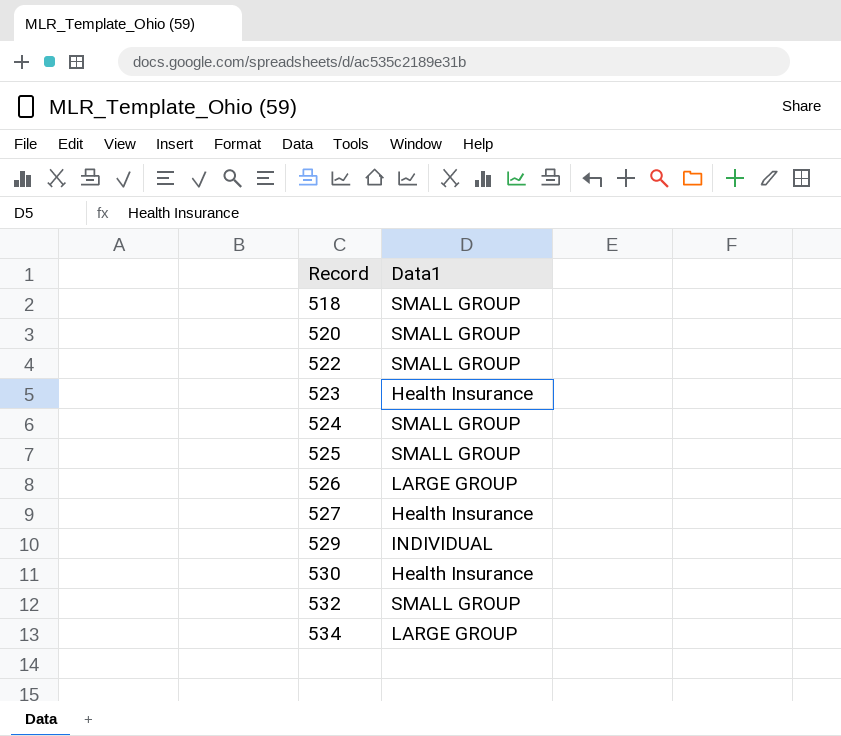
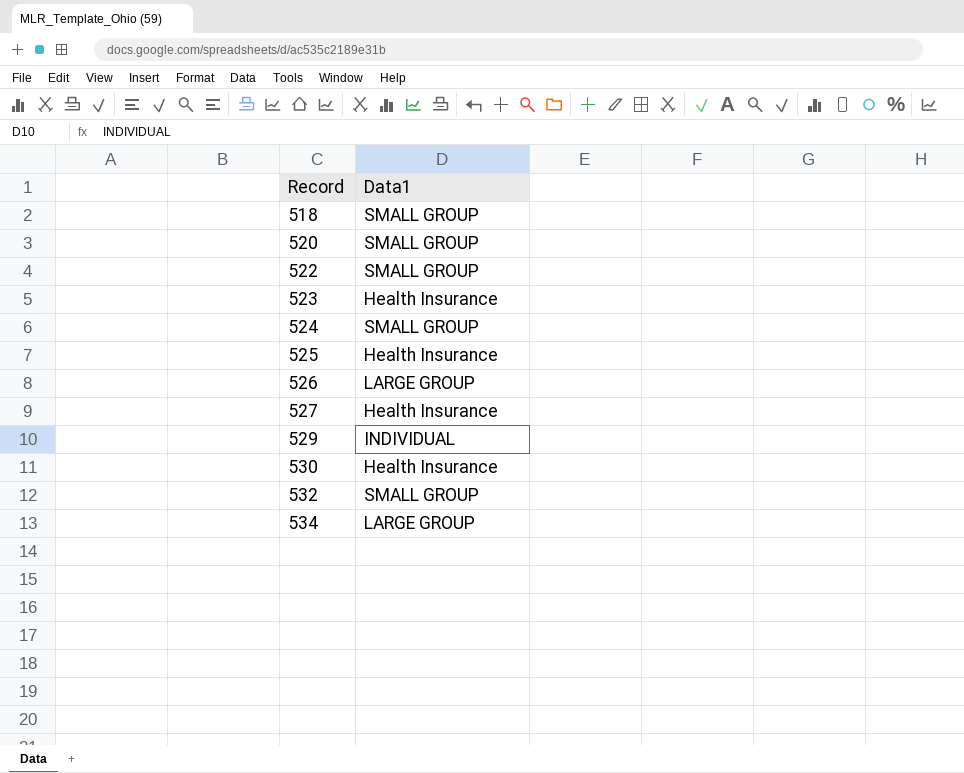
525 | Data1: SMALL GROUP -> Health Insurance

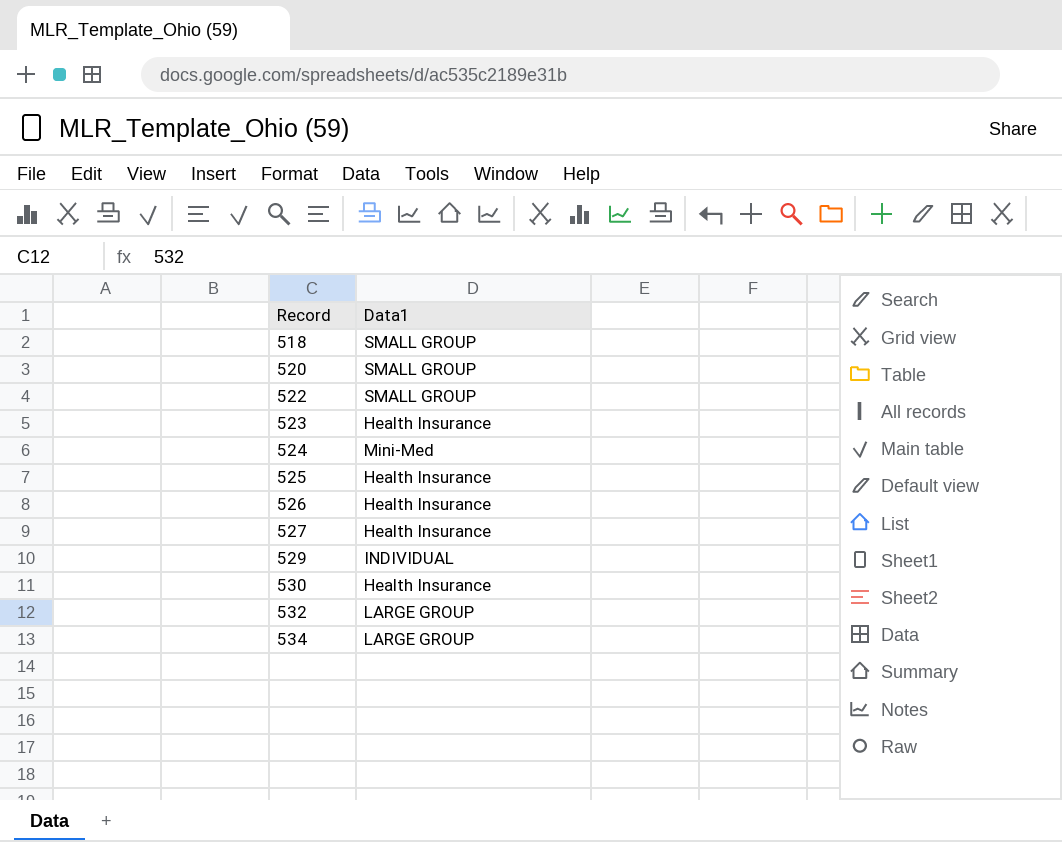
524 | Data1: SMALL GROUP -> Mini-Med
526 | Data1: LARGE GROUP -> Health Insurance
532 | Data1: SMALL GROUP -> LARGE GROUP

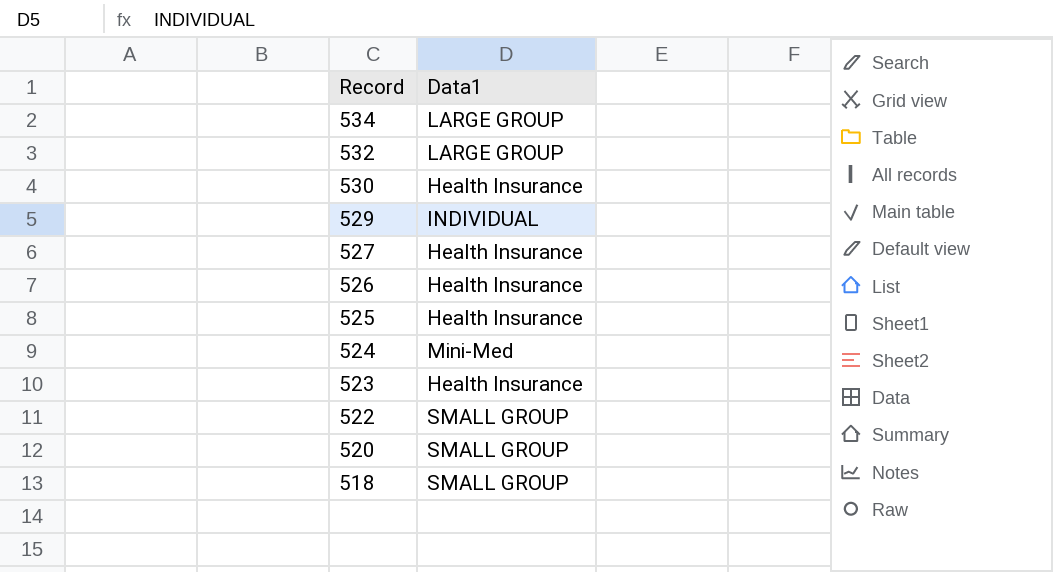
row order: Record ascending -> Record descending

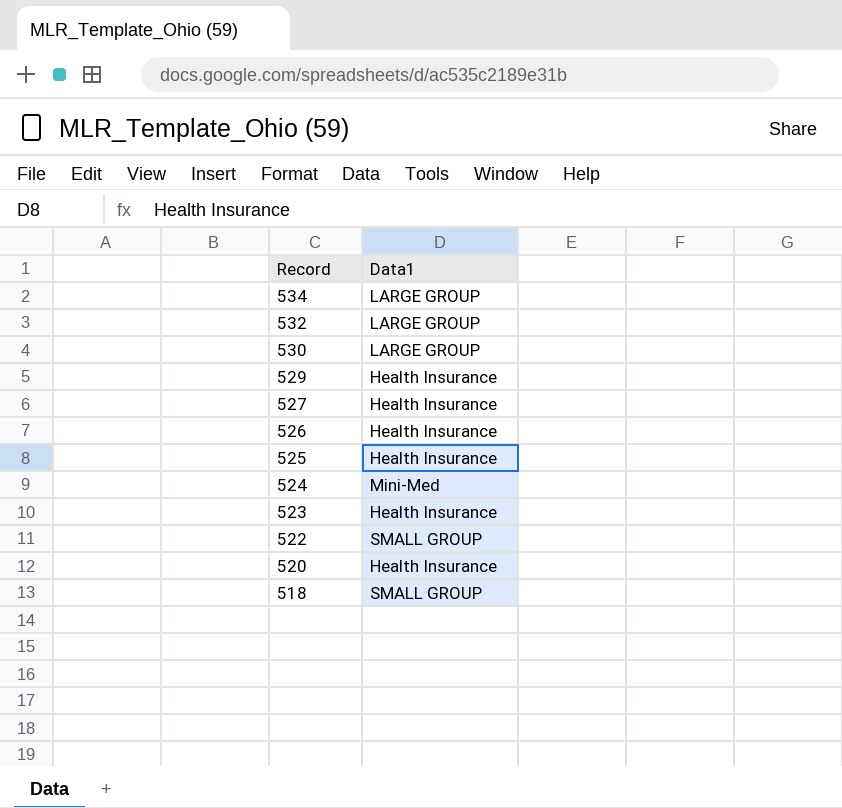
530 | Data1: Health Insurance -> LARGE GROUP
529 | Data1: INDIVIDUAL -> Health Insurance
520 | Data1: SMALL GROUP -> Health Insurance

